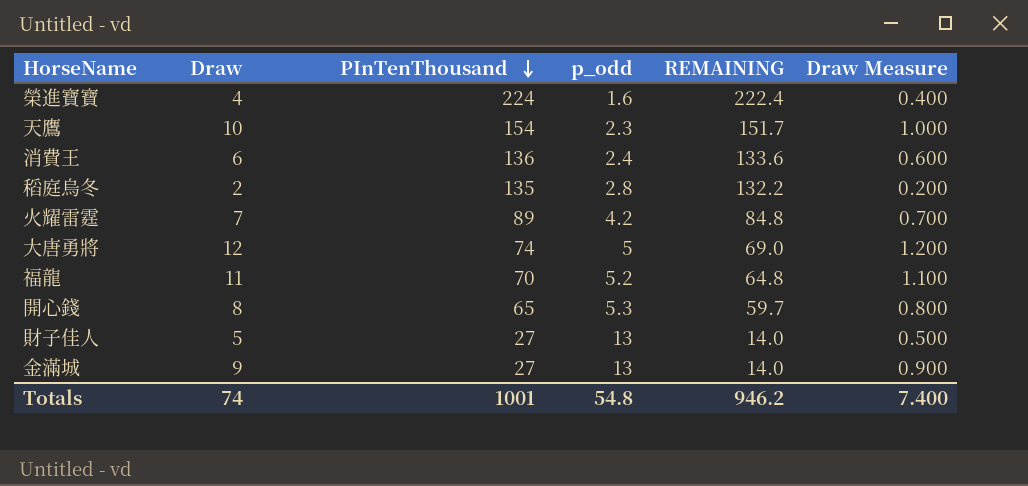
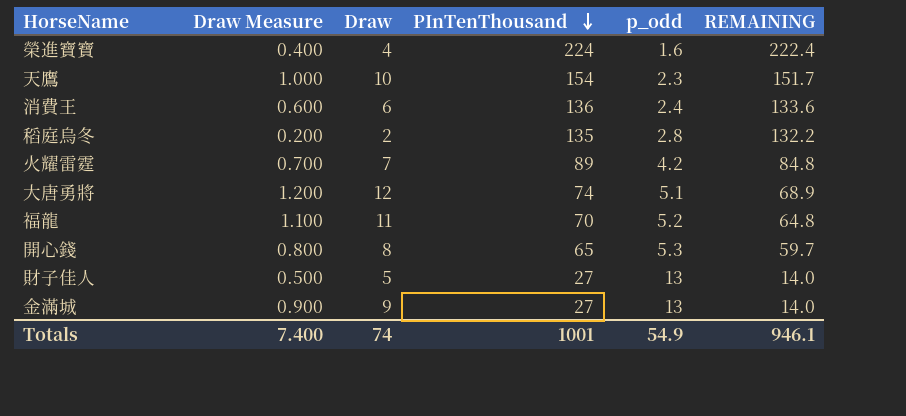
column Draw Measure | position: 6 -> 2
大唐勇將 | p_odd: 5 -> 5.1
大唐勇將 | REMAINING: 69.0 -> 68.9
Totals | p_odd: 54.8 -> 54.9
Totals | REMAINING: 946.2 -> 946.1

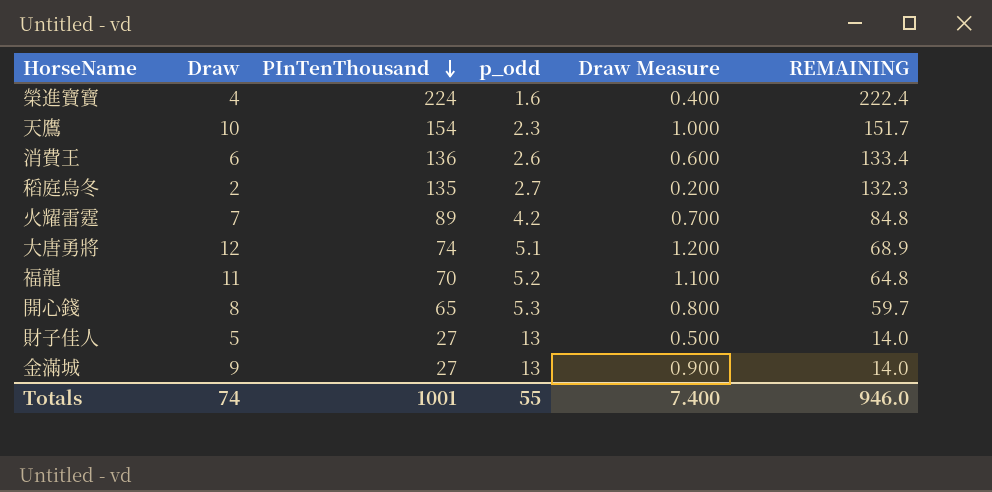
column Draw Measure | position: 2 -> 5
消費王 | p_odd: 2.4 -> 2.6
消費王 | REMAINING: 133.6 -> 133.4
稻庭烏冬 | p_odd: 2.8 -> 2.7
稻庭烏冬 | REMAINING: 132.2 -> 132.3
Totals | p_odd: 54.9 -> 55
Totals | REMAINING: 946.1 -> 946.0

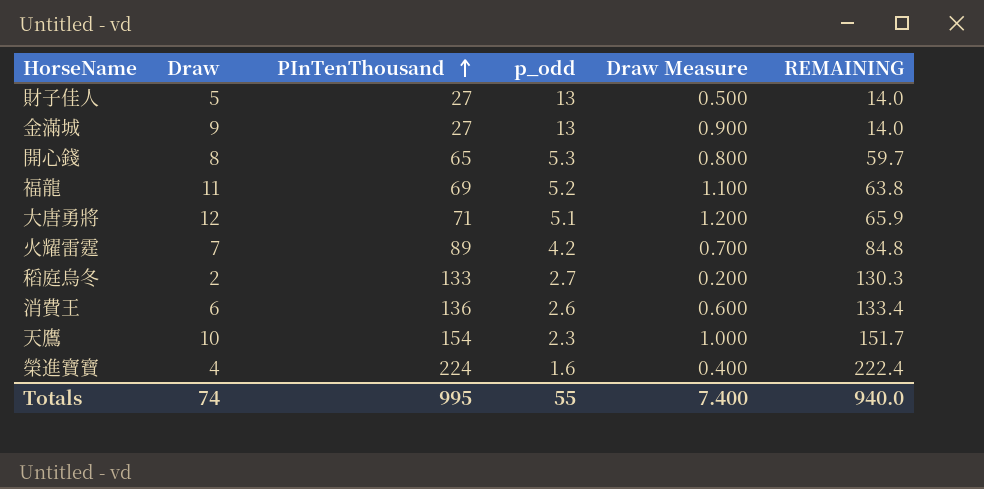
row order: PInTenThousand descending -> PInTenThousand ascending
福龍 | PInTenThousand: 70 -> 69
福龍 | REMAINING: 64.8 -> 63.8
大唐勇將 | PInTenThousand: 74 -> 71
大唐勇將 | REMAINING: 68.9 -> 65.9
稻庭烏冬 | PInTenThousand: 135 -> 133
稻庭烏冬 | REMAINING: 132.3 -> 130.3
Totals | PInTenThousand: 1001 -> 995
Totals | REMAINING: 946.0 -> 940.0

